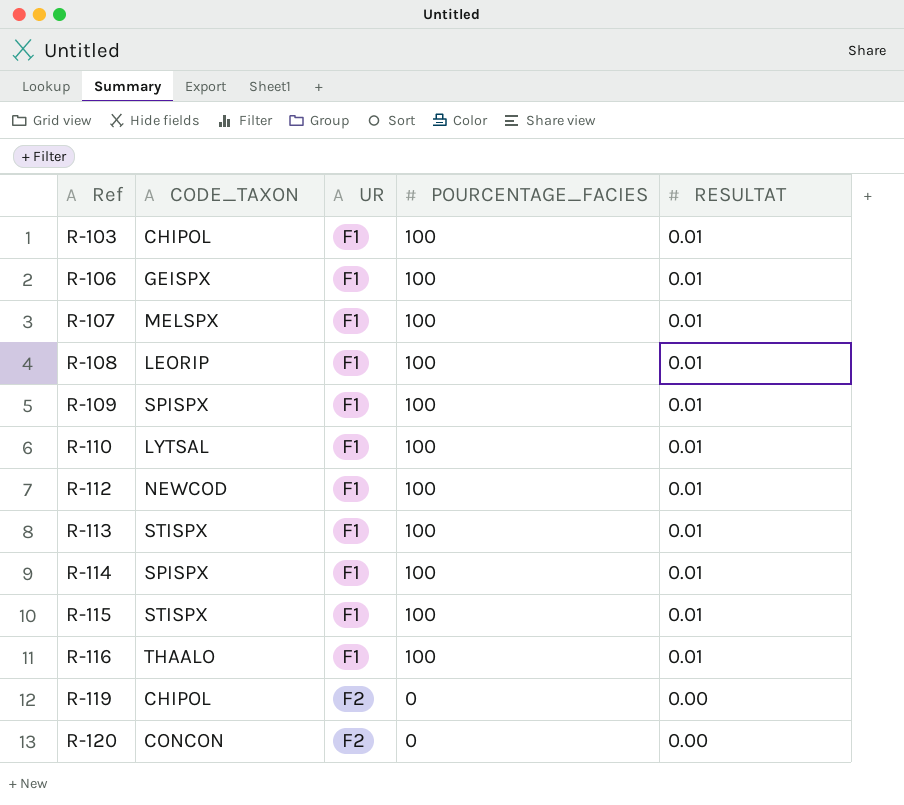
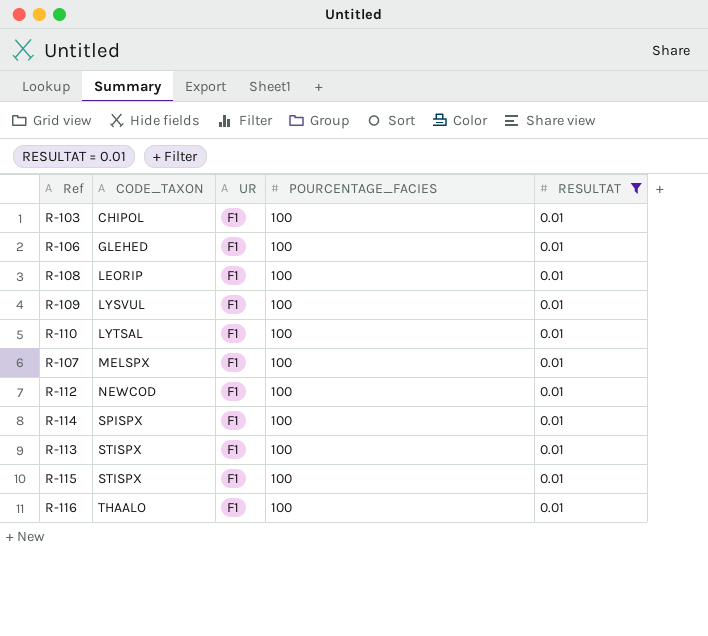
filter: none -> RESULTAT = 0.01
row order: Ref ascending -> CODE_TAXON ascending
R-106 | CODE_TAXON: GEISPX -> GLEHED
R-109 | CODE_TAXON: SPISPX -> LYSVUL

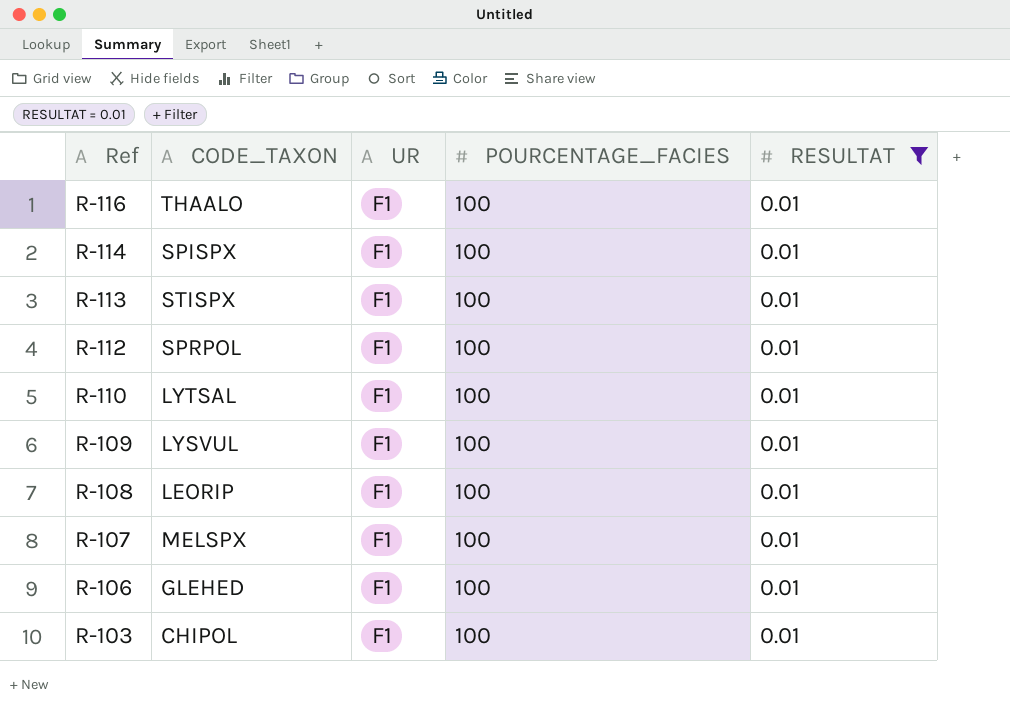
row order: CODE_TAXON ascending -> Ref descending
row R-115: STISPX | F1 | 100 | 0.01 -> none
R-112 | CODE_TAXON: NEWCOD -> SPRPOL

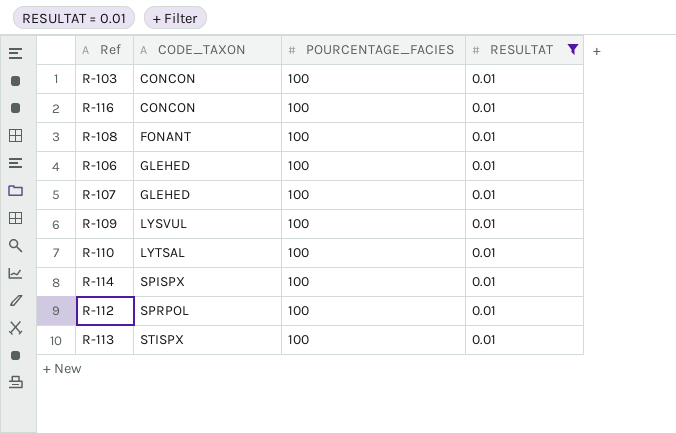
row order: Ref descending -> CODE_TAXON ascending
column UR | position: 3 -> none
R-103 | CODE_TAXON: CHIPOL -> CONCON
R-116 | CODE_TAXON: THAALO -> CONCON
R-108 | CODE_TAXON: LEORIP -> FONANT
R-107 | CODE_TAXON: MELSPX -> GLEHED

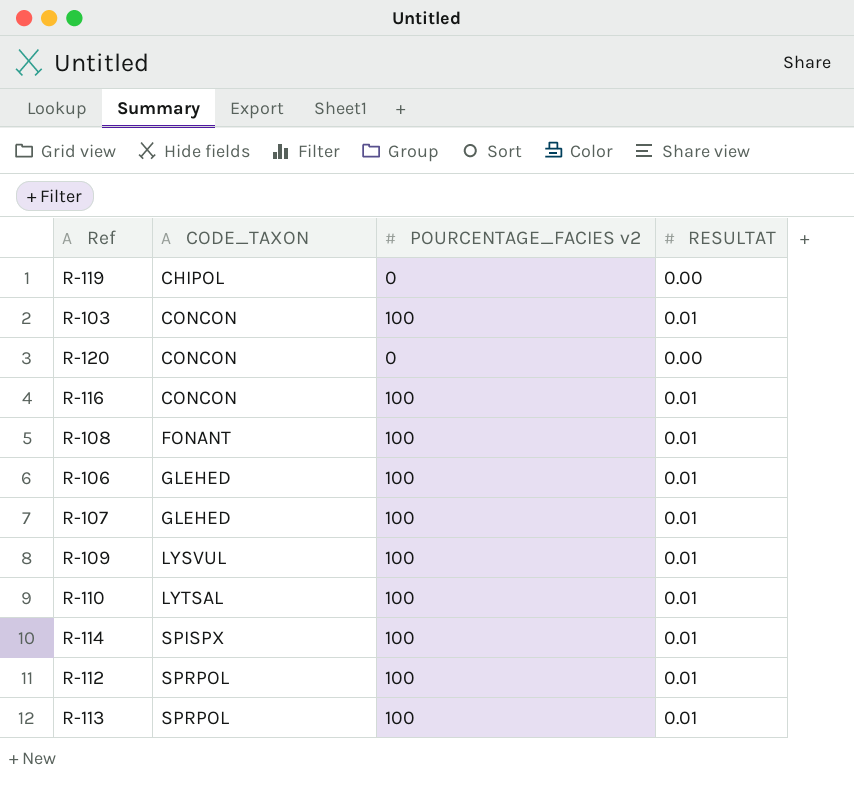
filter: RESULTAT = 0.01 -> none
column name: POURCENTAGE_FACIES -> POURCENTAGE_FACIES v2
R-113 | CODE_TAXON: STISPX -> SPRPOL

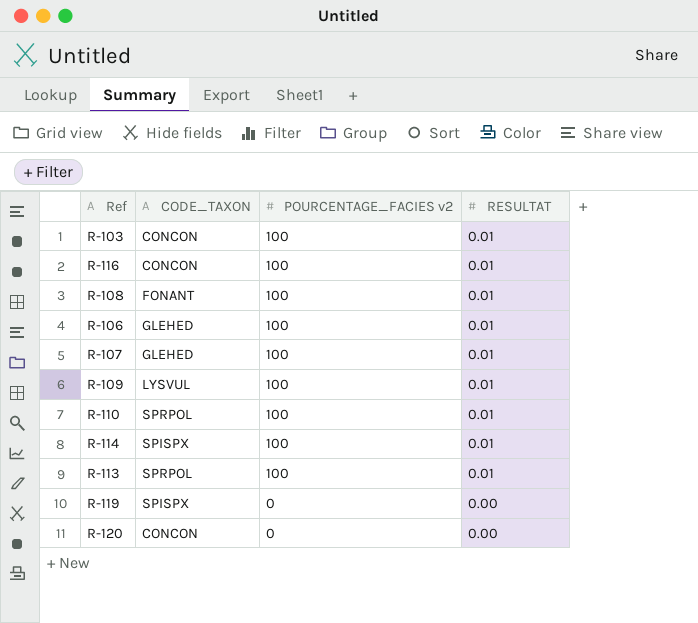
row order: CODE_TAXON ascending -> POURCENTAGE_FACIES v2 descending
row R-112: SPRPOL | 100 | 0.01 -> none
R-110 | CODE_TAXON: LYTSAL -> SPRPOL
R-119 | CODE_TAXON: CHIPOL -> SPISPX

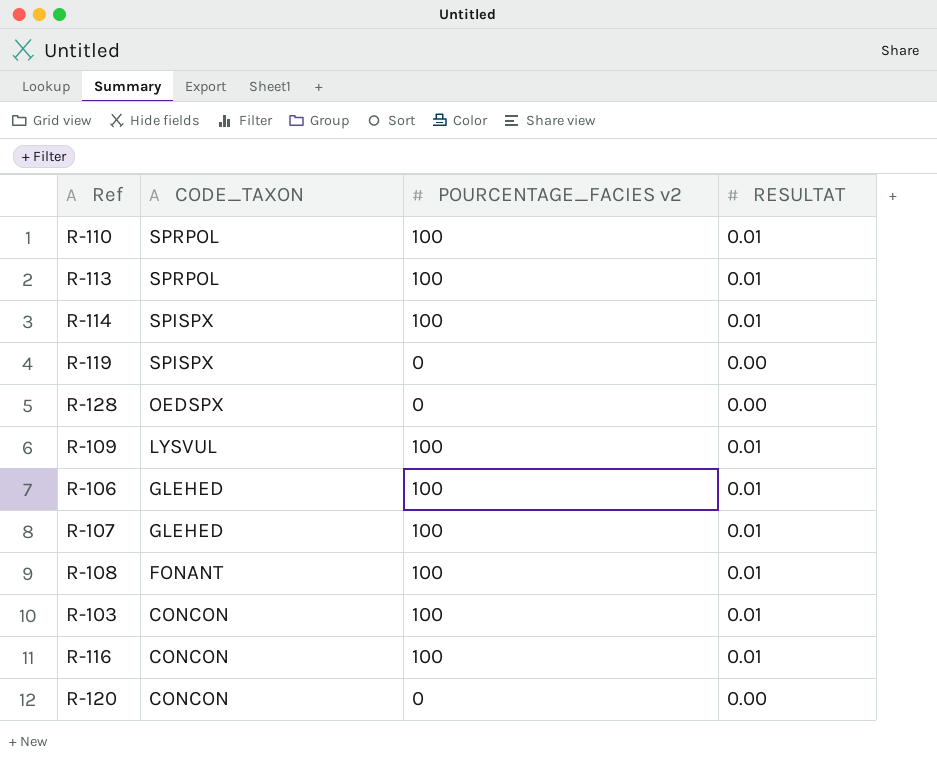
row order: POURCENTAGE_FACIES v2 descending -> CODE_TAXON descending
row R-128: none -> OEDSPX | 0 | 0.00

